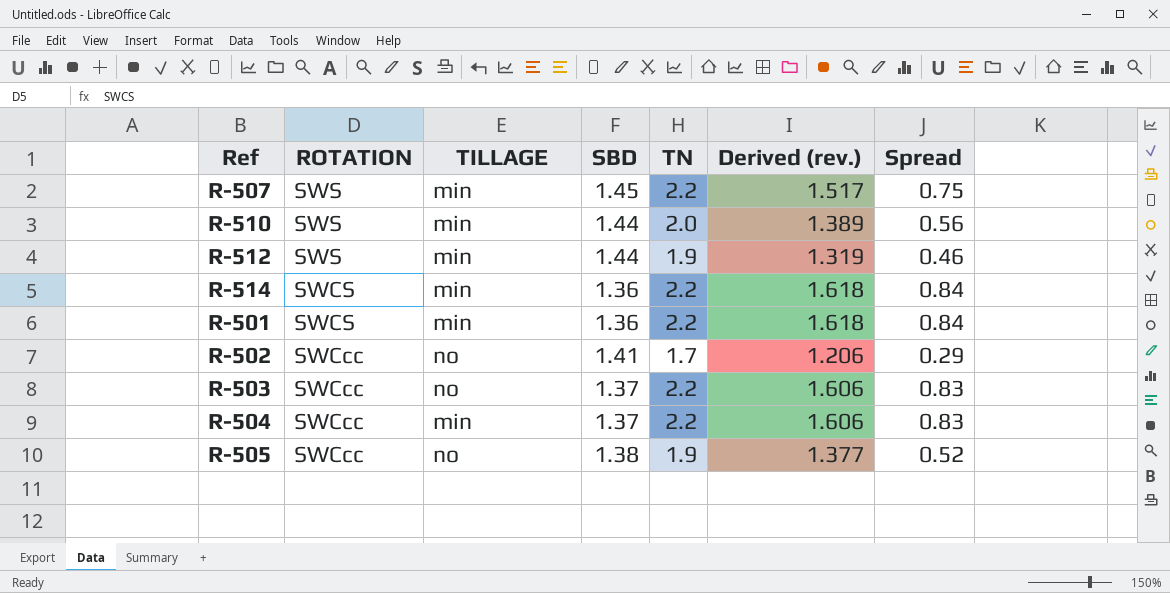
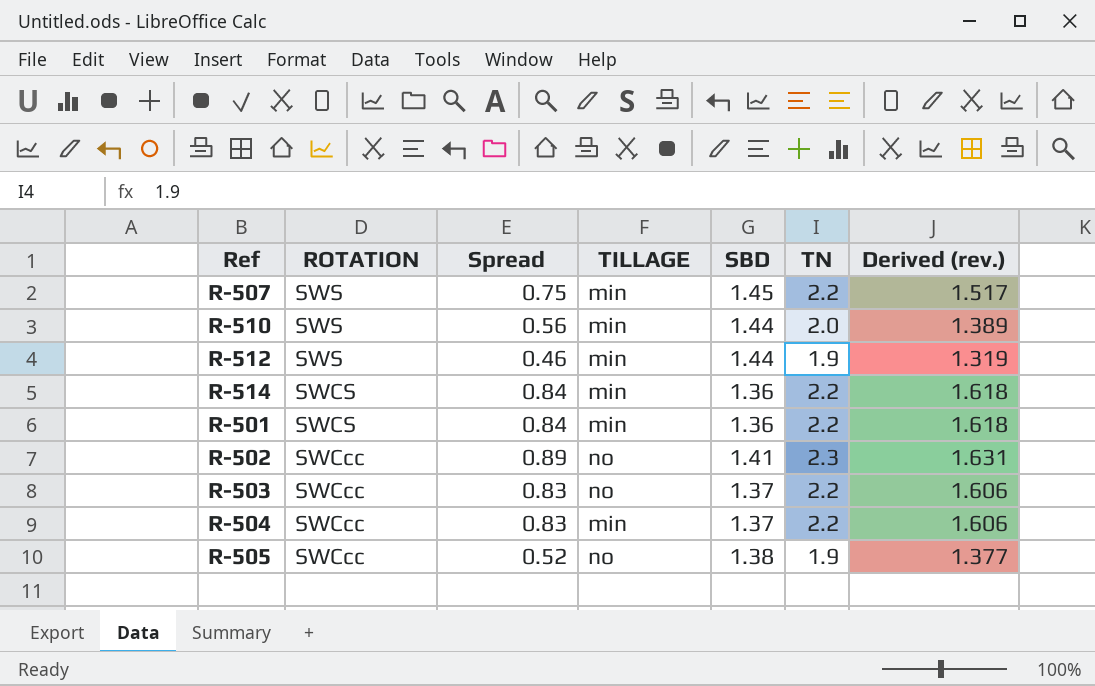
column Spread | position: 7 -> 3
R-502 | Spread: 0.29 -> 0.89
R-502 | TN: 1.7 -> 2.3
R-502 | Derived (rev.): 1.206 -> 1.631

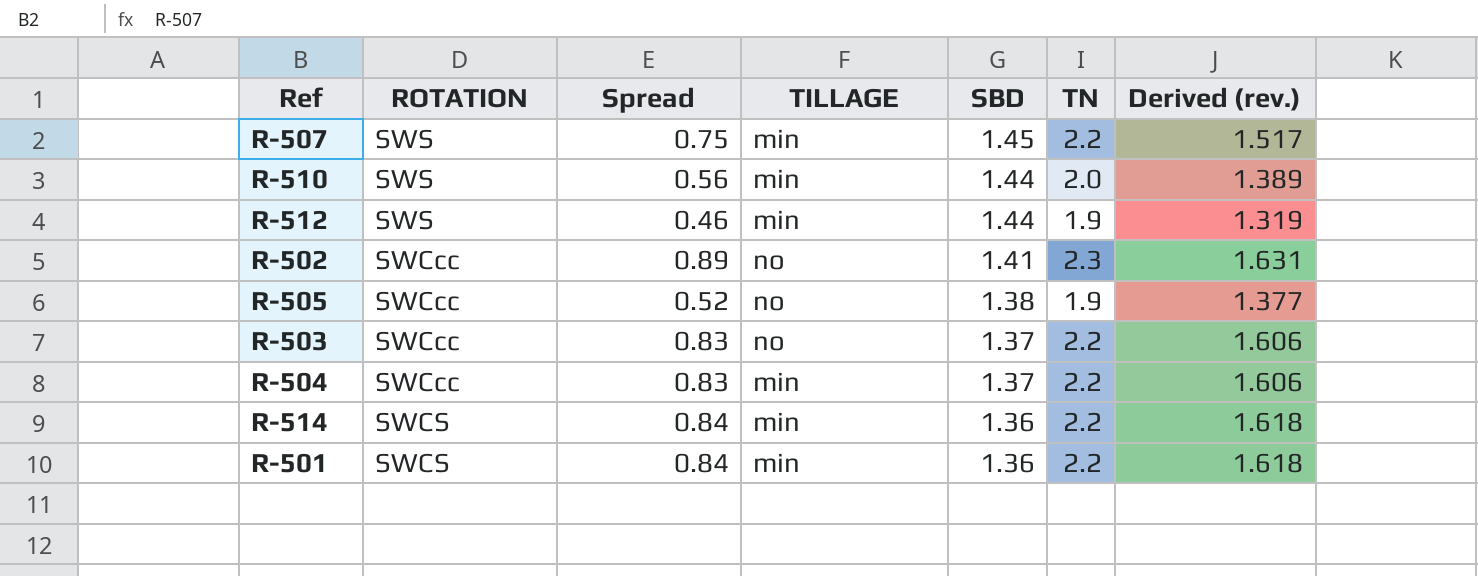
row order: ROTATION descending -> SBD descending

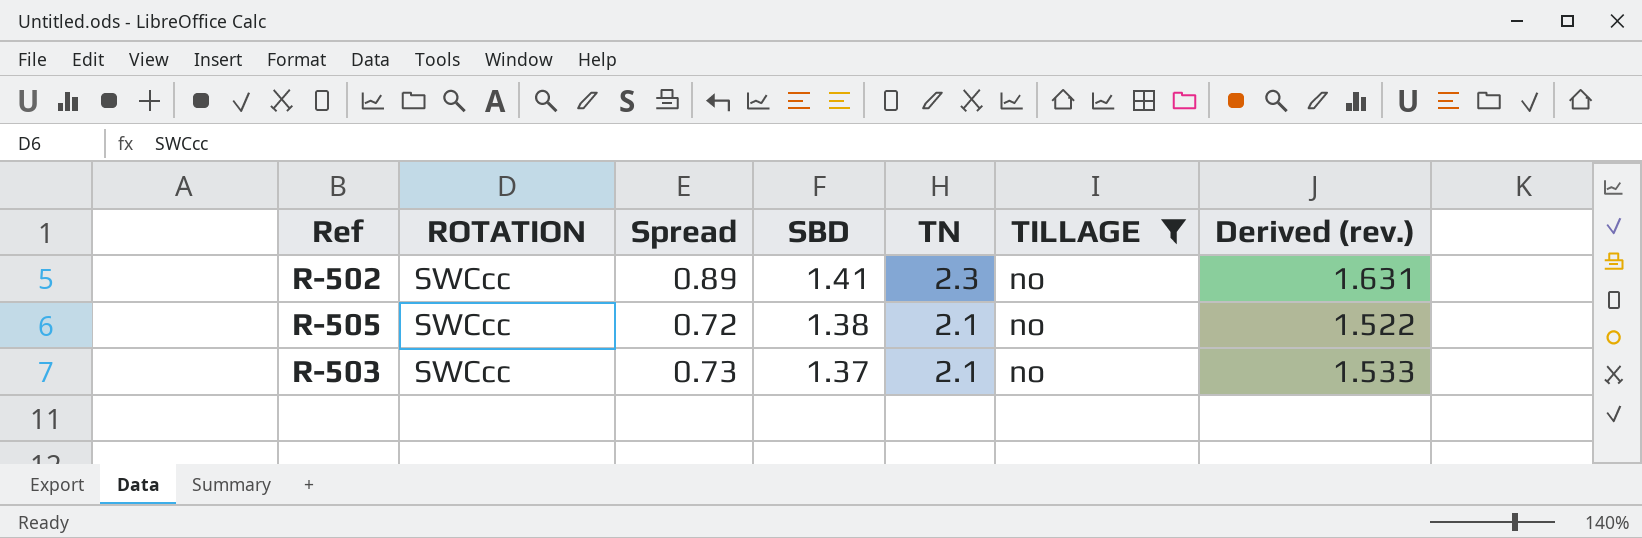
filter: none -> TILLAGE = no
column TILLAGE | position: 4 -> 6
R-505 | Spread: 0.52 -> 0.72
R-505 | TN: 1.9 -> 2.1
R-505 | Derived (rev.): 1.377 -> 1.522
R-503 | Spread: 0.83 -> 0.73
R-503 | TN: 2.2 -> 2.1
R-503 | Derived (rev.): 1.606 -> 1.533

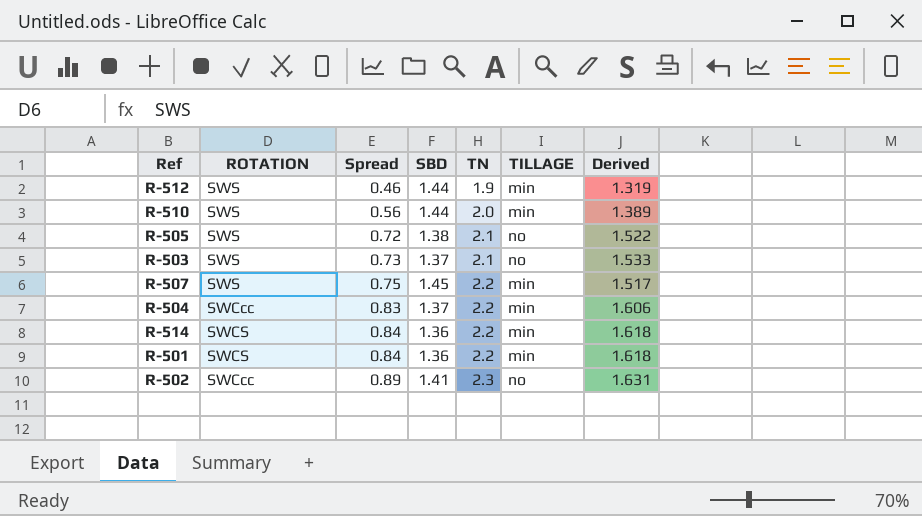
filter: TILLAGE = no -> none
row order: SBD descending -> Spread ascending
column name: Derived (rev.) -> Derived
R-505 | ROTATION: SWCcc -> SWS
R-503 | ROTATION: SWCcc -> SWS

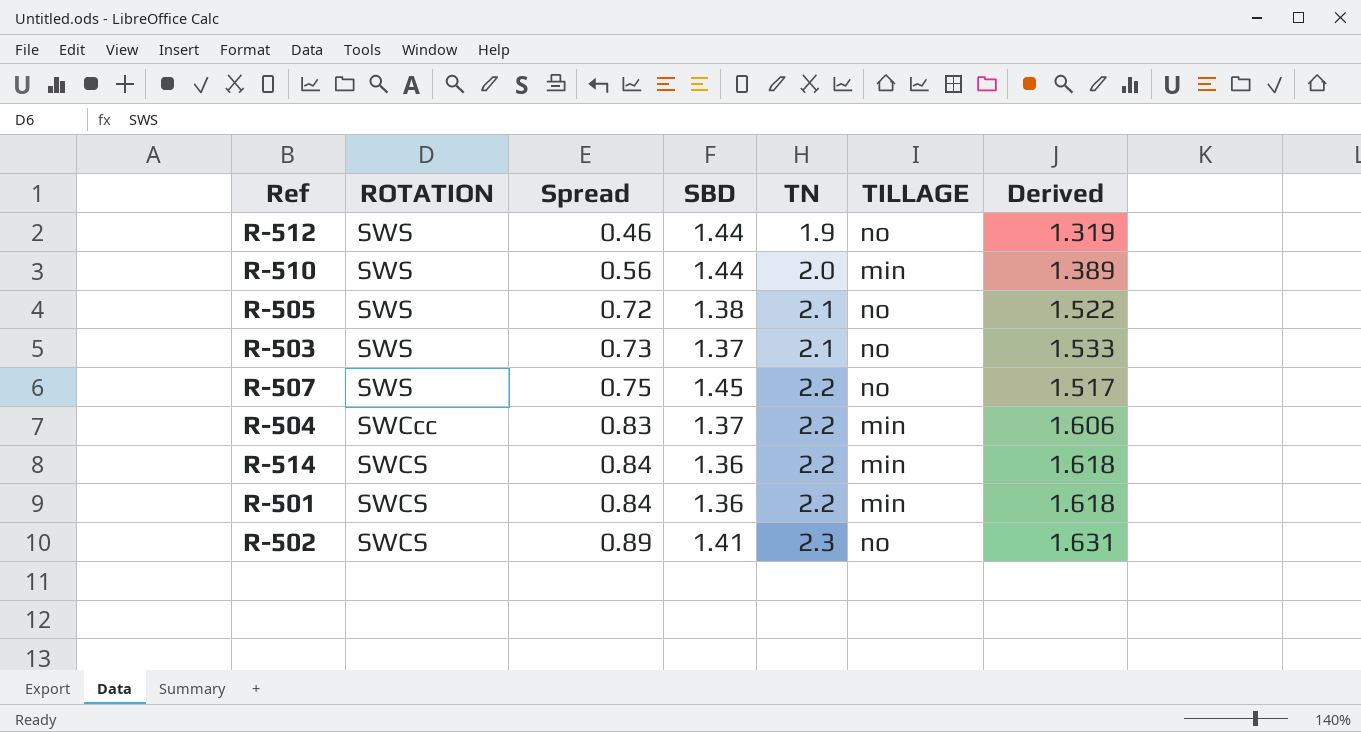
R-512 | TILLAGE: min -> no
R-507 | TILLAGE: min -> no
R-502 | ROTATION: SWCcc -> SWCS

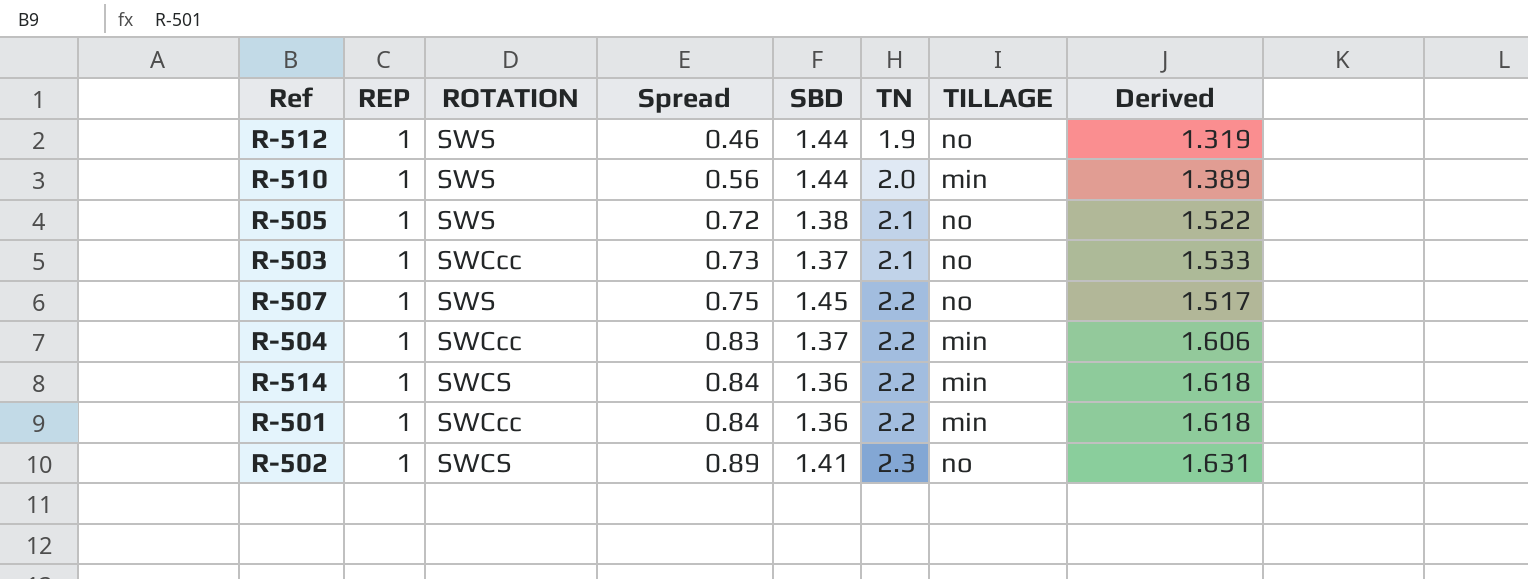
column REP | position: none -> 2
R-503 | ROTATION: SWS -> SWCcc
R-501 | ROTATION: SWCS -> SWCcc

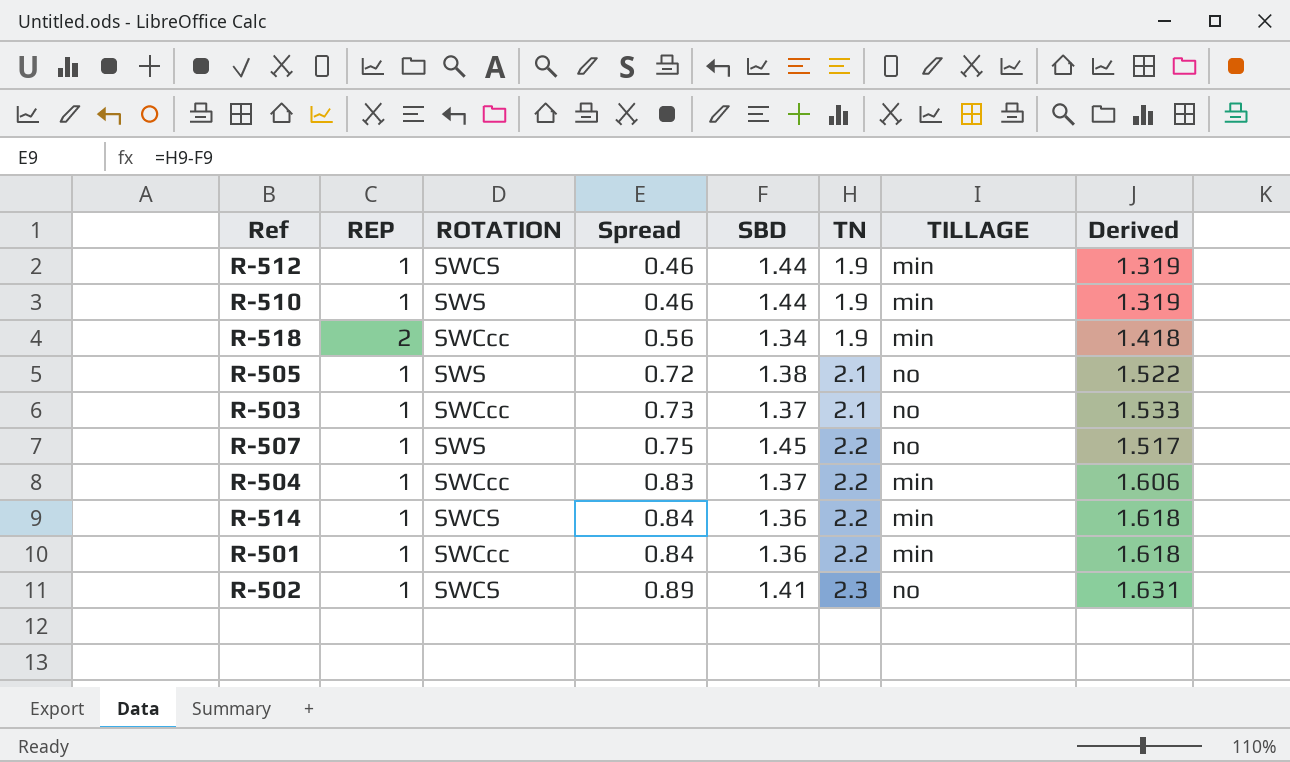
R-512 | ROTATION: SWS -> SWCS
R-512 | TILLAGE: no -> min
R-510 | Spread: 0.56 -> 0.46
R-510 | TN: 2.0 -> 1.9
R-510 | Derived: 1.389 -> 1.319
row R-518: none -> 2 | SWCcc | 0.56 | 1.34 | 1.9 | min | 1.418

